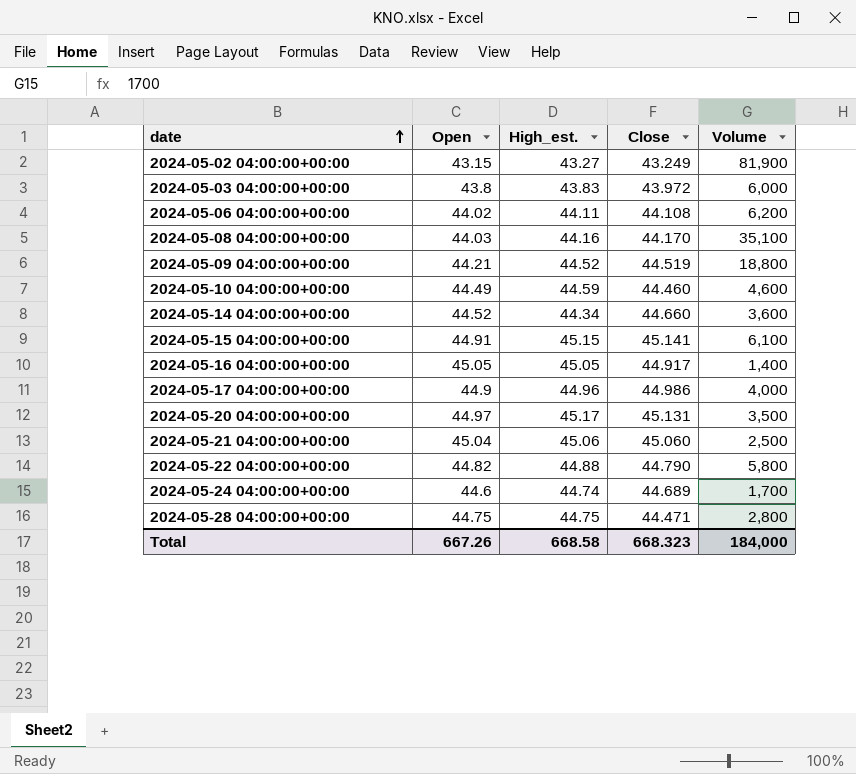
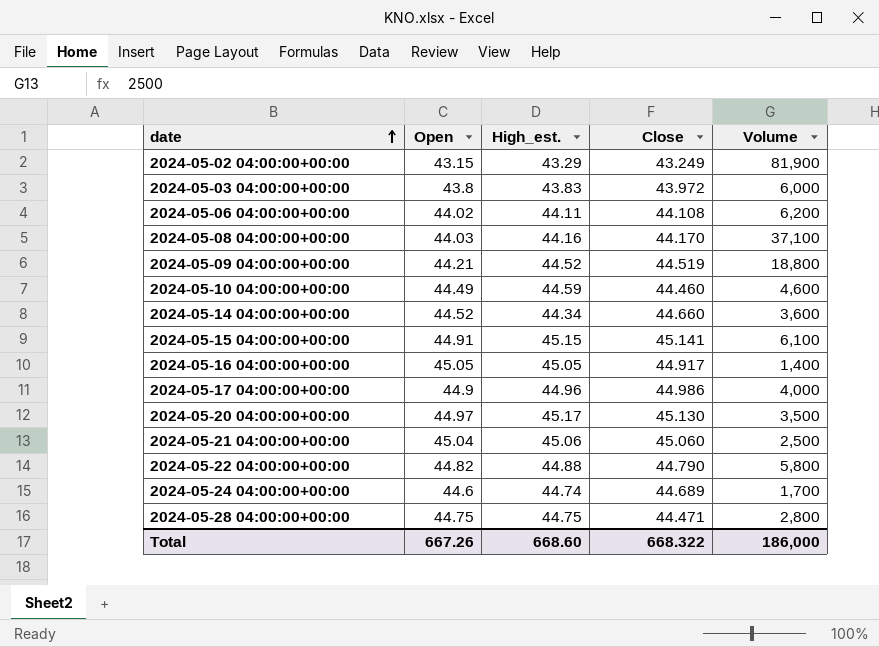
2024-05-02 04:00:00+00:00 | High_est.: 43.27 -> 43.29
2024-05-08 04:00:00+00:00 | Volume: 35,100 -> 37,100
2024-05-20 04:00:00+00:00 | Close: 45.131 -> 45.130
Total | High_est.: 668.58 -> 668.60
Total | Close: 668.323 -> 668.322
Total | Volume: 184,000 -> 186,000

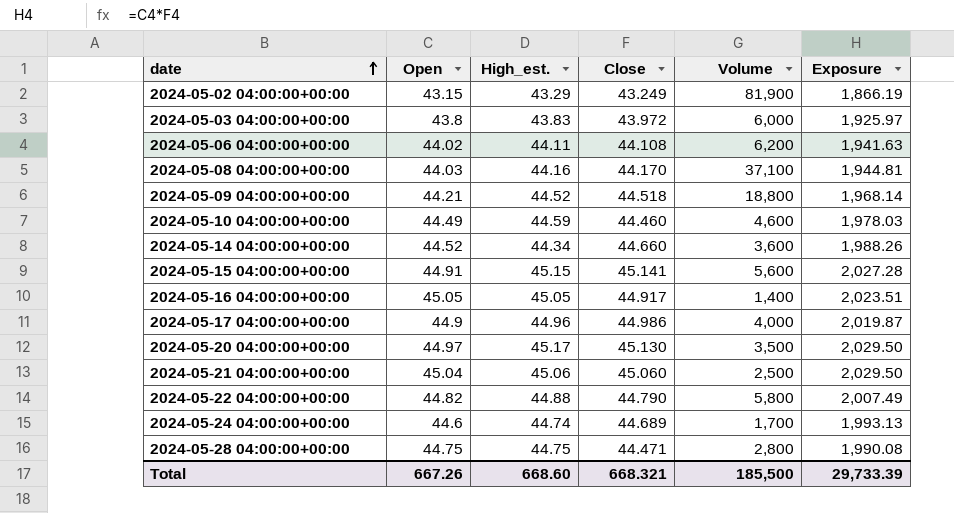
column Exposure | formula: none -> [Open] * [Close]
2024-05-09 04:00:00+00:00 | Close: 44.519 -> 44.518
2024-05-15 04:00:00+00:00 | Volume: 6,100 -> 5,600
Total | Close: 668.322 -> 668.321
Total | Volume: 186,000 -> 185,500

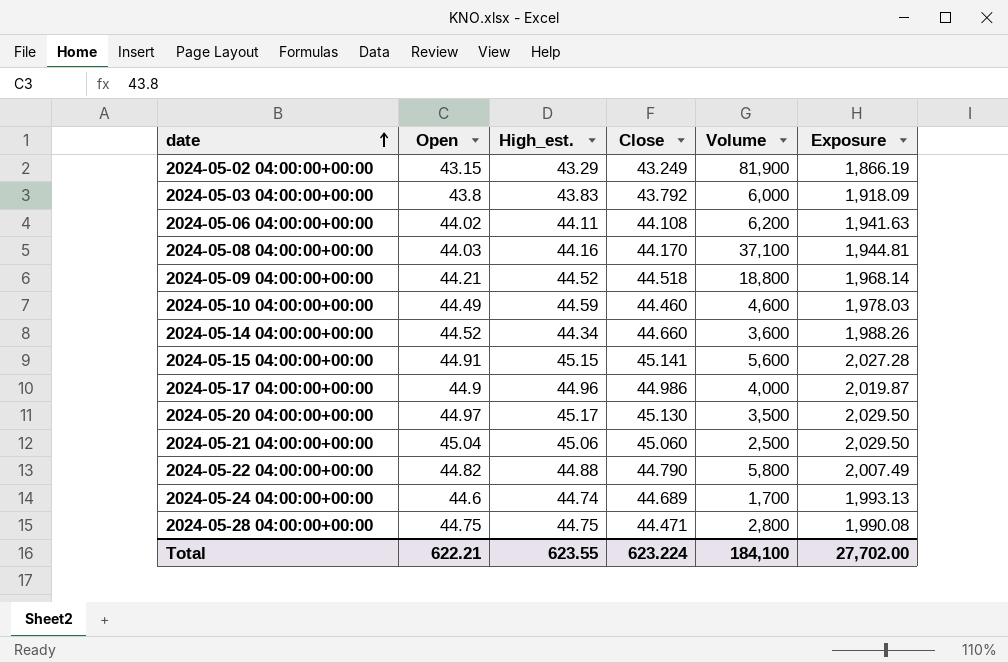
row 2024-05-16 04:00:00+00:00: 45.05 | 45.05 | 44.917 | 1,400 | 2,023.51 -> none
2024-05-03 04:00:00+00:00 | Close: 43.972 -> 43.792
2024-05-03 04:00:00+00:00 | Exposure: 1,925.97 -> 1,918.09
Total | Open: 667.26 -> 622.21
Total | High_est.: 668.60 -> 623.55
Total | Close: 668.321 -> 623.224
Total | Volume: 185,500 -> 184,100
Total | Exposure: 29,733.39 -> 27,702.00

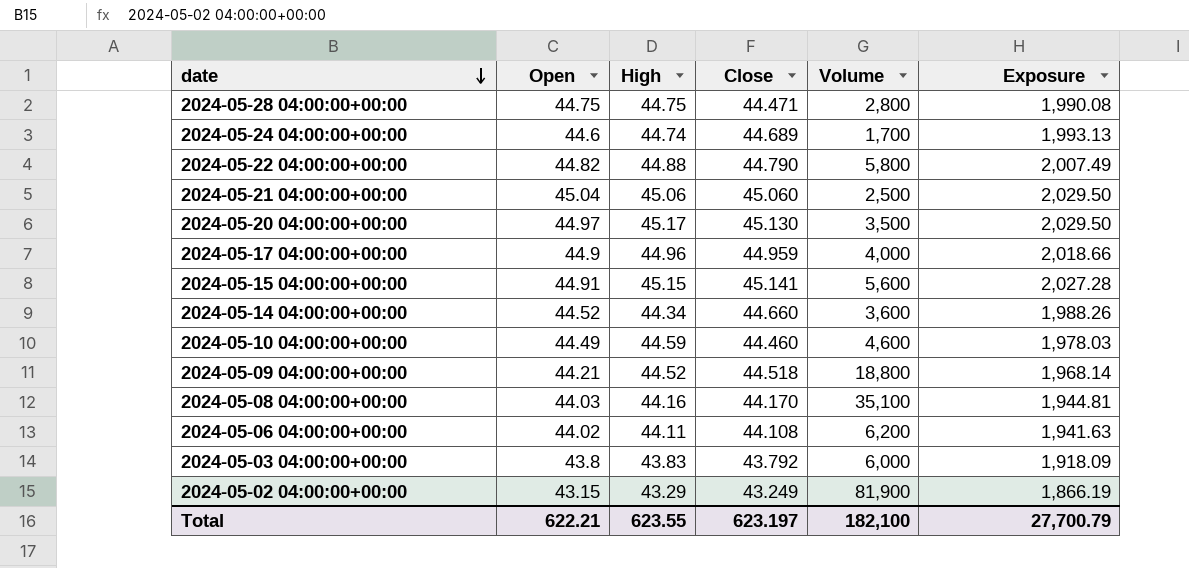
row order: date ascending -> date descending
column name: High_est. -> High
2024-05-17 04:00:00+00:00 | Close: 44.986 -> 44.959
2024-05-17 04:00:00+00:00 | Exposure: 2,019.87 -> 2,018.66
2024-05-08 04:00:00+00:00 | Volume: 37,100 -> 35,100
Total | Close: 623.224 -> 623.197
Total | Volume: 184,100 -> 182,100
Total | Exposure: 27,702.00 -> 27,700.79

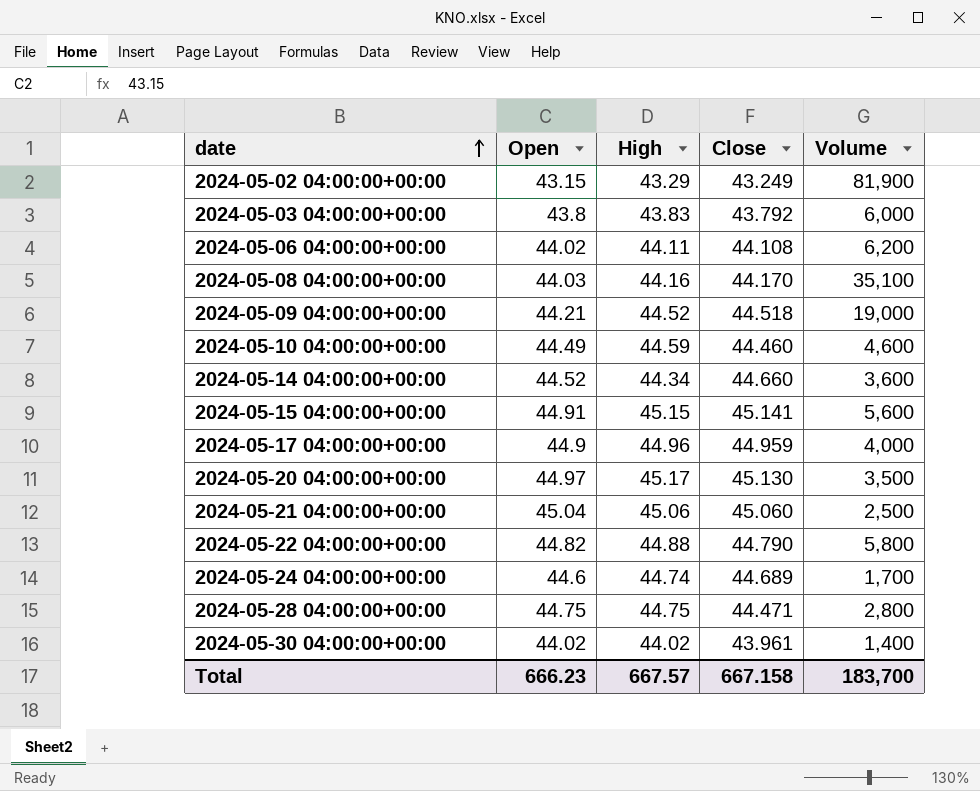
row order: date descending -> date ascending
column Exposure | formula: [Open] * [Close] -> none
2024-05-09 04:00:00+00:00 | Volume: 18,800 -> 19,000
row 2024-05-30 04:00:00+00:00: none -> 44.02 | 44.02 | 43.961 | 1,400
Total | Open: 622.21 -> 666.23
Total | High: 623.55 -> 667.57
Total | Close: 623.197 -> 667.158
Total | Volume: 182,100 -> 183,700

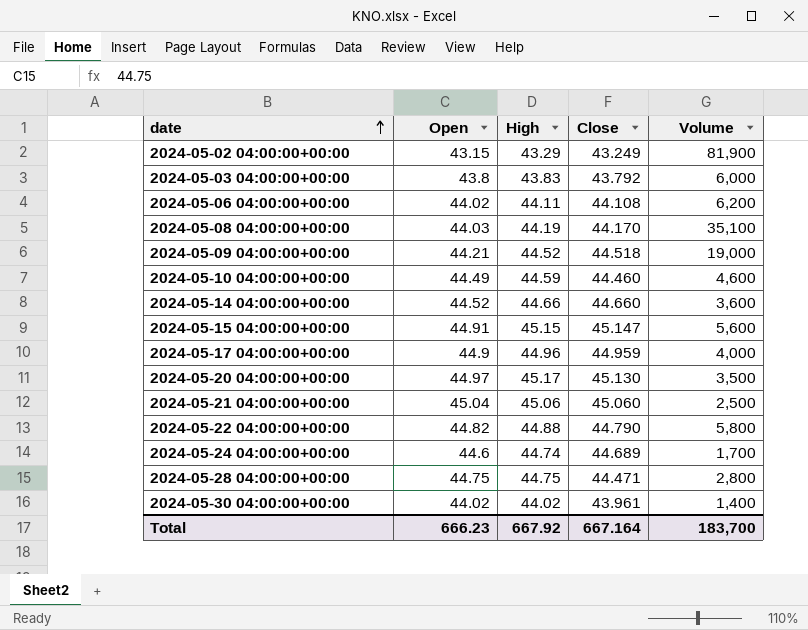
2024-05-08 04:00:00+00:00 | High: 44.16 -> 44.19
2024-05-14 04:00:00+00:00 | High: 44.34 -> 44.66
2024-05-15 04:00:00+00:00 | Close: 45.141 -> 45.147
Total | High: 667.57 -> 667.92
Total | Close: 667.158 -> 667.164

